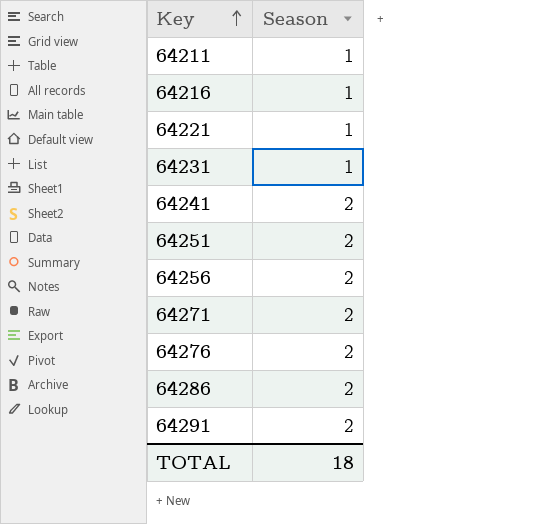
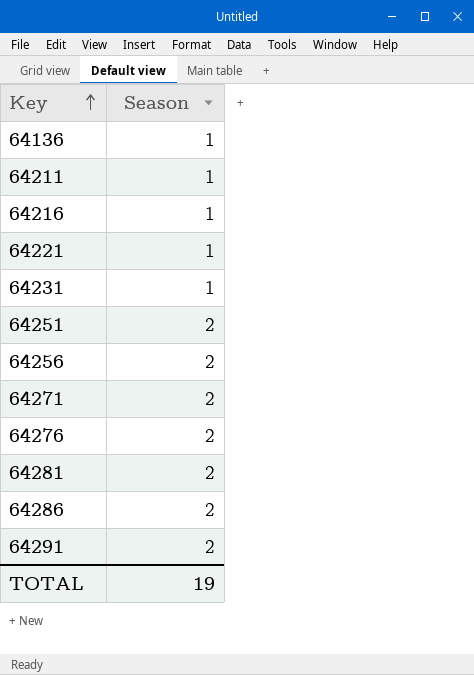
row 64241: 2 -> none
row 64136: none -> 1
row 64281: none -> 2
TOTAL | Season: 18 -> 19

